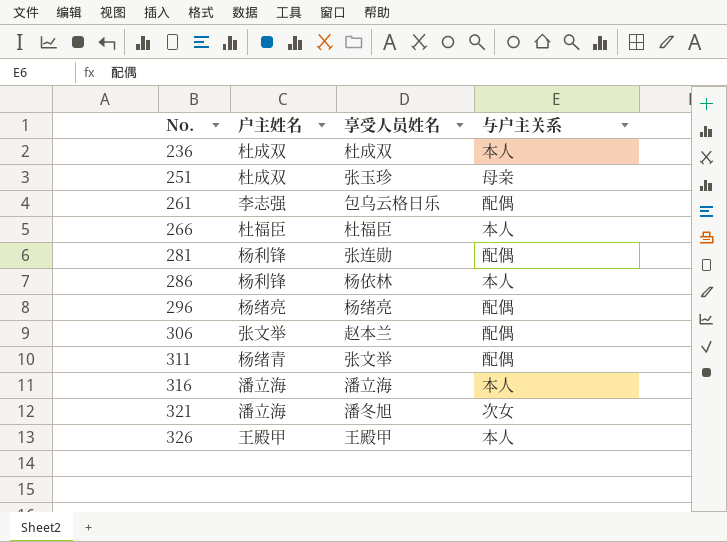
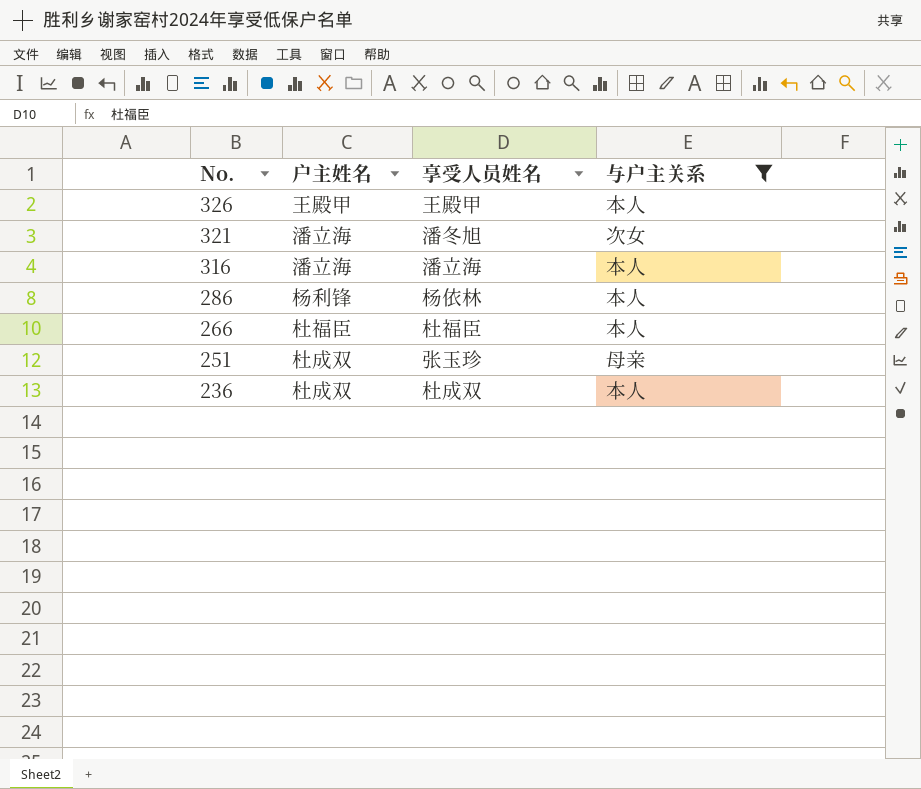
filter: none -> 与户主关系 != 配偶
row order: No. ascending -> No. descending

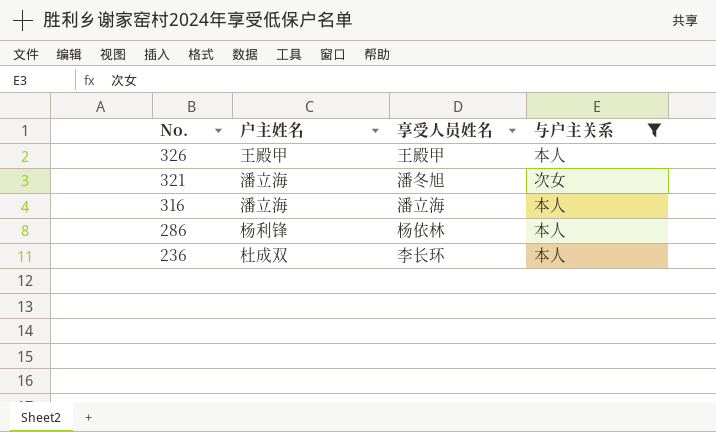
row 266: 杜福臣 | 杜福臣 | 本人 -> none
row 251: 杜成双 | 张玉珍 | 母亲 -> none
236 | 享受人员姓名: 杜成双 -> 李长环

